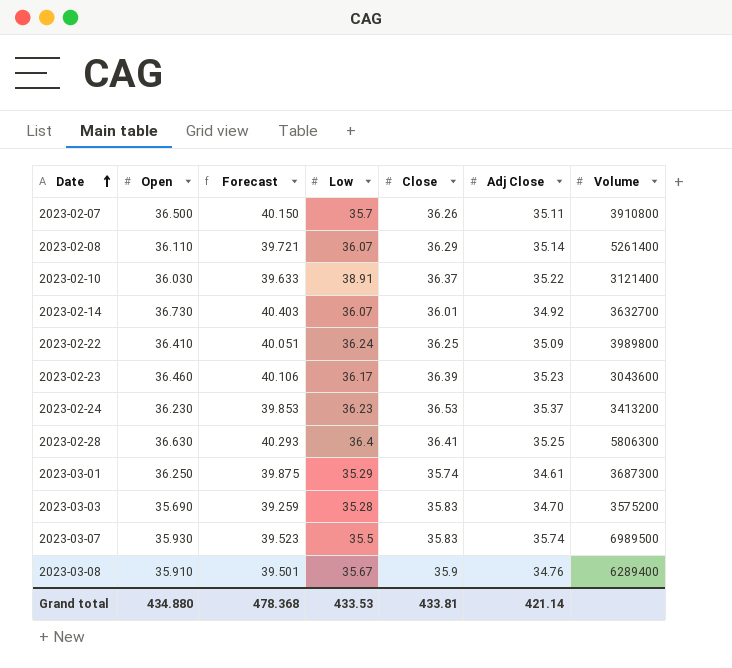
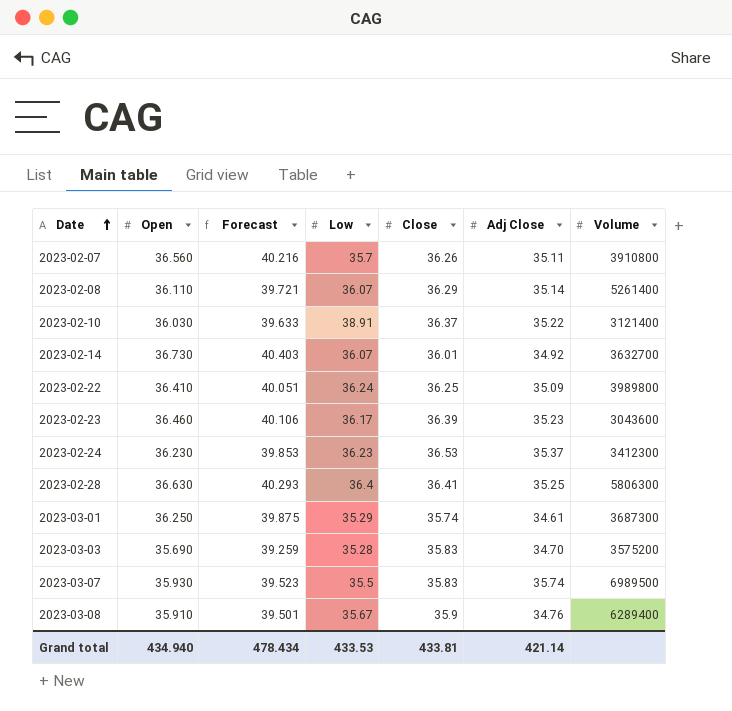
2023-02-07 | Open: 36.500 -> 36.560
2023-02-07 | Forecast: 40.150 -> 40.216
2023-02-24 | Volume: 3413200 -> 3412300
Grand total | Open: 434.880 -> 434.940
Grand total | Forecast: 478.368 -> 478.434

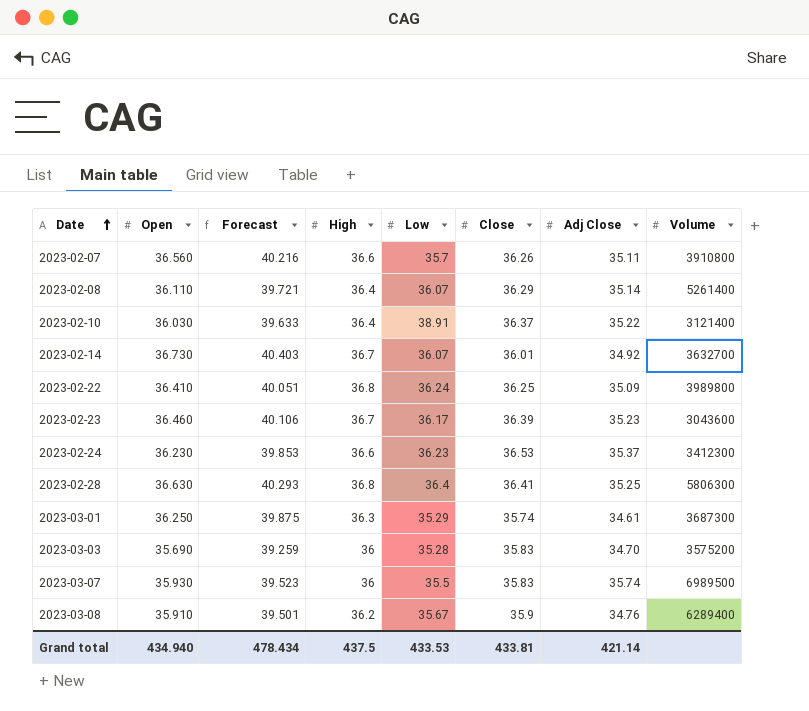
column High | position: none -> 4

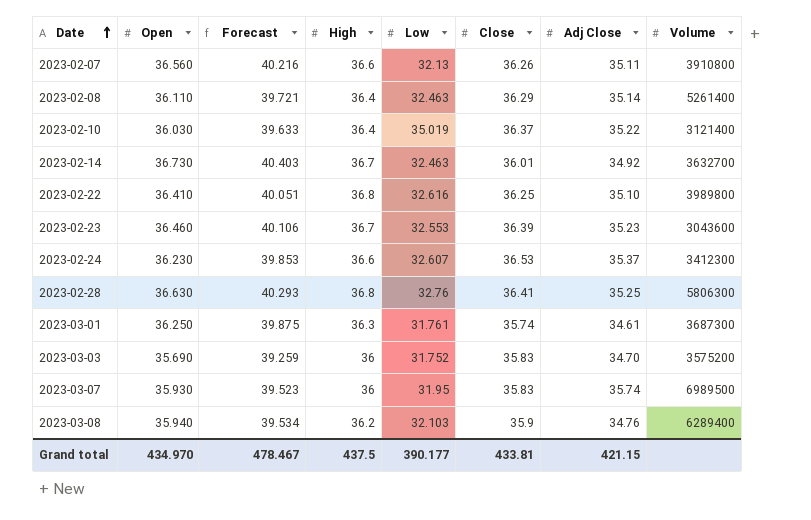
2023-02-07 | Low: 35.7 -> 32.13
2023-02-08 | Low: 36.07 -> 32.463
2023-02-10 | Low: 38.91 -> 35.019
2023-02-14 | Low: 36.07 -> 32.463
2023-02-22 | Low: 36.24 -> 32.616
2023-02-22 | Adj Close: 35.09 -> 35.10
2023-02-23 | Low: 36.17 -> 32.553
2023-02-24 | Low: 36.23 -> 32.607
2023-02-28 | Low: 36.4 -> 32.76
2023-03-01 | Low: 35.29 -> 31.761
2023-03-03 | Low: 35.28 -> 31.752
2023-03-07 | Low: 35.5 -> 31.95
2023-03-08 | Open: 35.910 -> 35.940
2023-03-08 | Forecast: 39.501 -> 39.534
2023-03-08 | Low: 35.67 -> 32.103
Grand total | Open: 434.940 -> 434.970
Grand total | Forecast: 478.434 -> 478.467
Grand total | Low: 433.53 -> 390.177
Grand total | Adj Close: 421.14 -> 421.15

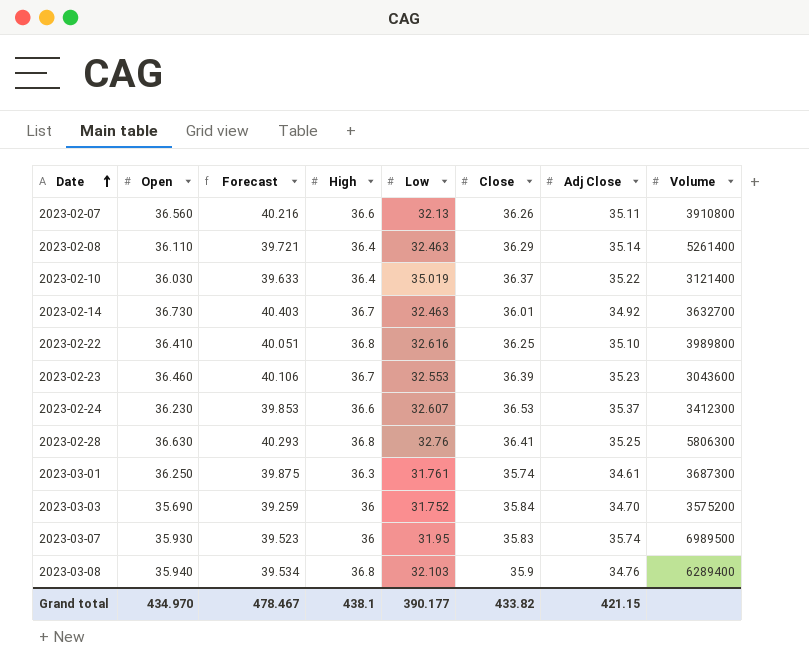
2023-03-03 | Close: 35.83 -> 35.84
2023-03-08 | High: 36.2 -> 36.8
Grand total | High: 437.5 -> 438.1
Grand total | Close: 433.81 -> 433.82

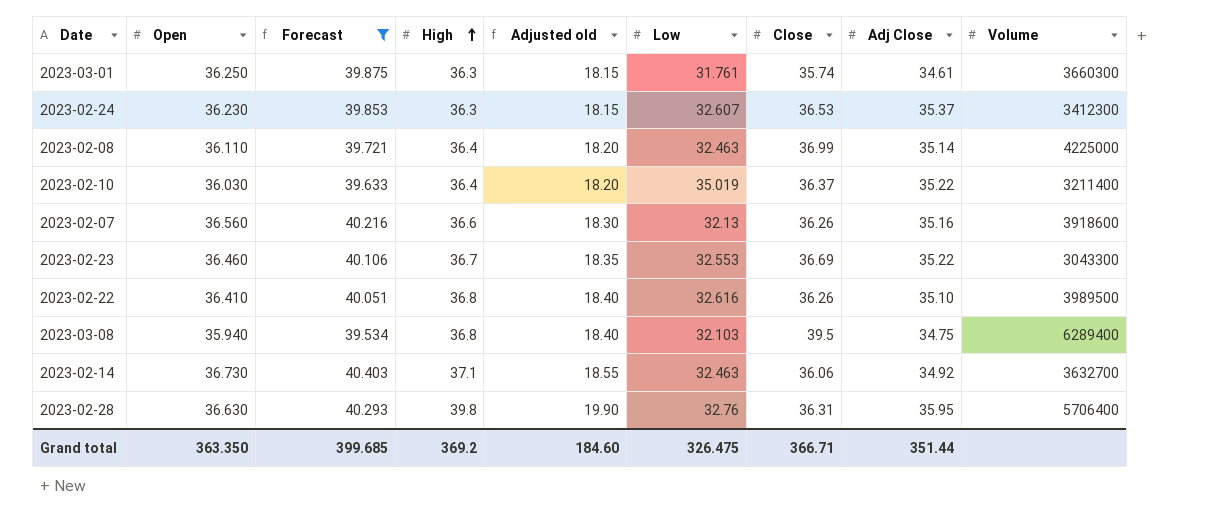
filter: none -> Forecast >= 39.534
row order: Date ascending -> High ascending
column Adjusted old | formula: none -> [High] * 0.5
2023-03-01 | Volume: 3687300 -> 3660300
2023-02-24 | High: 36.6 -> 36.3
2023-02-08 | Close: 36.29 -> 36.99
2023-02-08 | Volume: 5261400 -> 4225000
2023-02-10 | Volume: 3121400 -> 3211400
2023-02-07 | Adj Close: 35.11 -> 35.16
2023-02-07 | Volume: 3910800 -> 3918600
2023-02-23 | Close: 36.39 -> 36.69
2023-02-23 | Adj Close: 35.23 -> 35.22
2023-02-23 | Volume: 3043600 -> 3043300
2023-02-22 | Close: 36.25 -> 36.26
2023-02-22 | Volume: 3989800 -> 3989500
2023-03-08 | Close: 35.9 -> 39.5
2023-03-08 | Adj Close: 34.76 -> 34.75
2023-02-14 | High: 36.7 -> 37.1
2023-02-14 | Close: 36.01 -> 36.06
2023-02-28 | High: 36.8 -> 39.8
2023-02-28 | Close: 36.41 -> 36.31
2023-02-28 | Adj Close: 35.25 -> 35.95
2023-02-28 | Volume: 5806300 -> 5706400
Grand total | Open: 434.970 -> 363.350
Grand total | Forecast: 478.467 -> 399.685
Grand total | High: 438.1 -> 369.2
Grand total | Low: 390.177 -> 326.475
Grand total | Close: 433.82 -> 366.71
Grand total | Adj Close: 421.15 -> 351.44

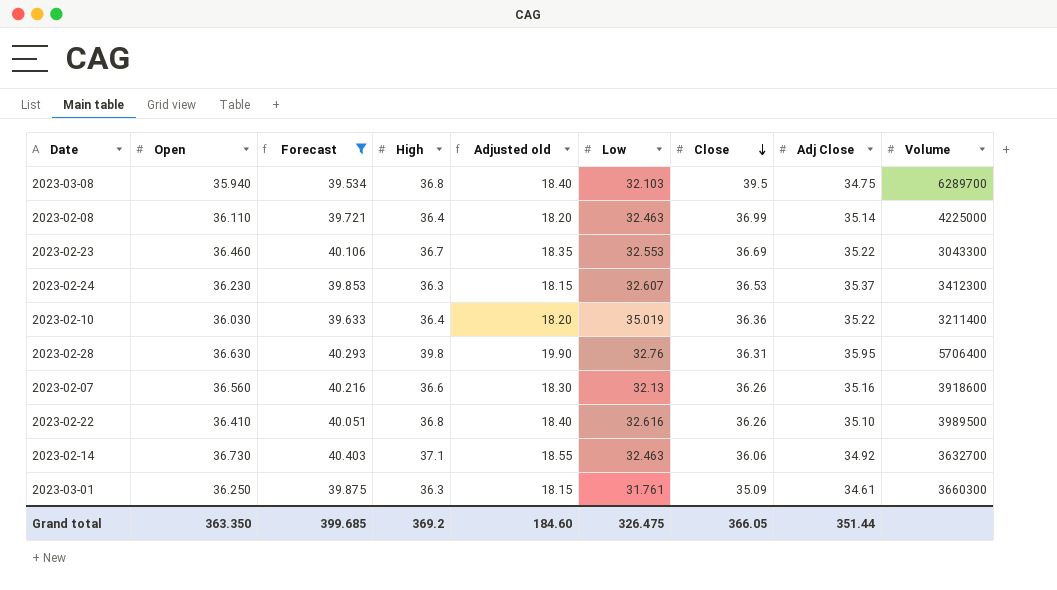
row order: High ascending -> Close descending
2023-03-08 | Volume: 6289400 -> 6289700
2023-02-10 | Close: 36.37 -> 36.36
2023-03-01 | Close: 35.74 -> 35.09
Grand total | Close: 366.71 -> 366.05

